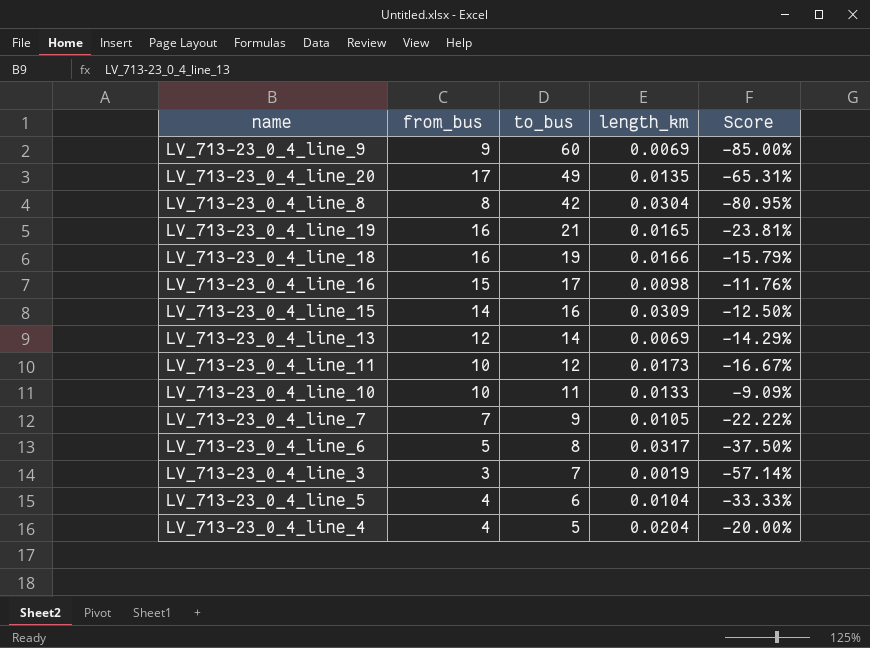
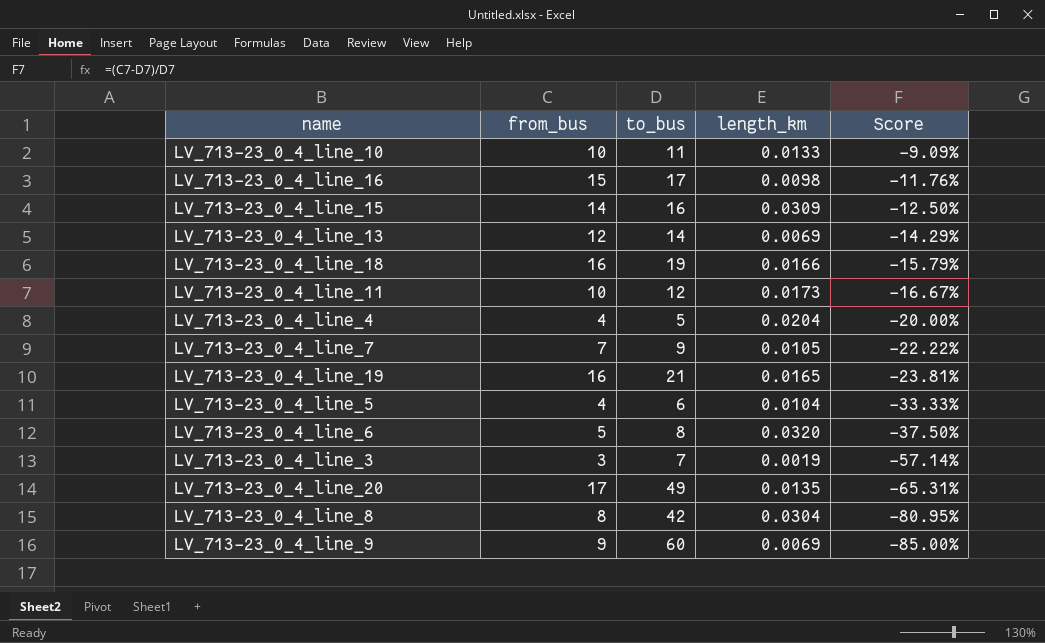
row order: to_bus descending -> Score descending
LV_713-23_0_4_line_6 | length_km: 0.0317 -> 0.0320

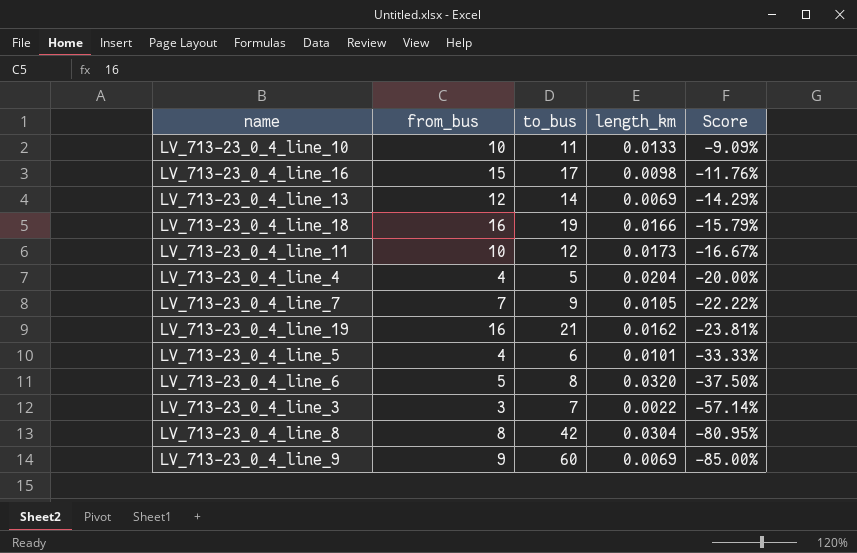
row LV_713-23_0_4_line_15: 14 | 16 | 0.0309 | -12.50% -> none
row LV_713-23_0_4_line_20: 17 | 49 | 0.0135 | -65.31% -> none
LV_713-23_0_4_line_19 | length_km: 0.0165 -> 0.0162
LV_713-23_0_4_line_5 | length_km: 0.0104 -> 0.0101
LV_713-23_0_4_line_3 | length_km: 0.0019 -> 0.0022

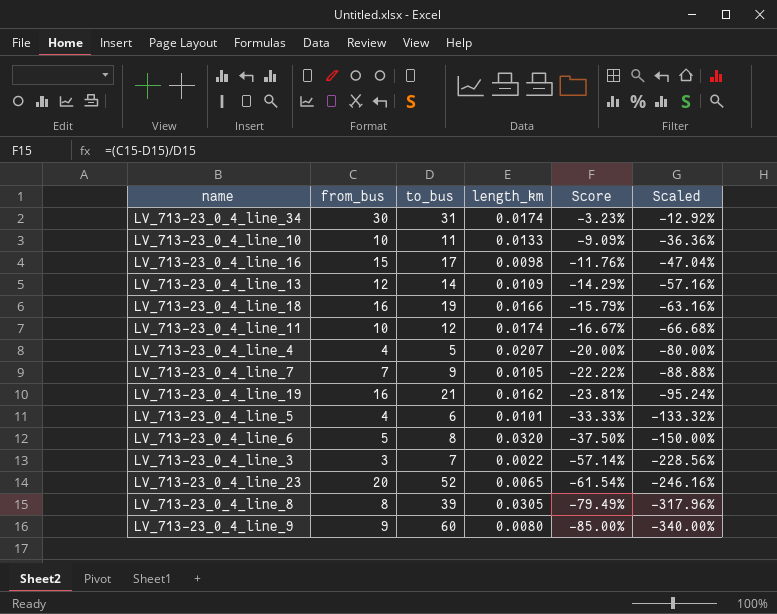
column Scaled | formula: none -> [Score] * 4
row LV_713-23_0_4_line_34: none -> 30 | 31 | 0.0174 | -3.23% | -12.92%
LV_713-23_0_4_line_13 | length_km: 0.0069 -> 0.0109
LV_713-23_0_4_line_11 | length_km: 0.0173 -> 0.0174
LV_713-23_0_4_line_4 | length_km: 0.0204 -> 0.0207
row LV_713-23_0_4_line_23: none -> 20 | 52 | 0.0065 | -61.54% | -246.16%
LV_713-23_0_4_line_8 | to_bus: 42 -> 39
LV_713-23_0_4_line_8 | length_km: 0.0304 -> 0.0305
LV_713-23_0_4_line_8 | Score: -80.95% -> -79.49%
LV_713-23_0_4_line_9 | length_km: 0.0069 -> 0.0080

